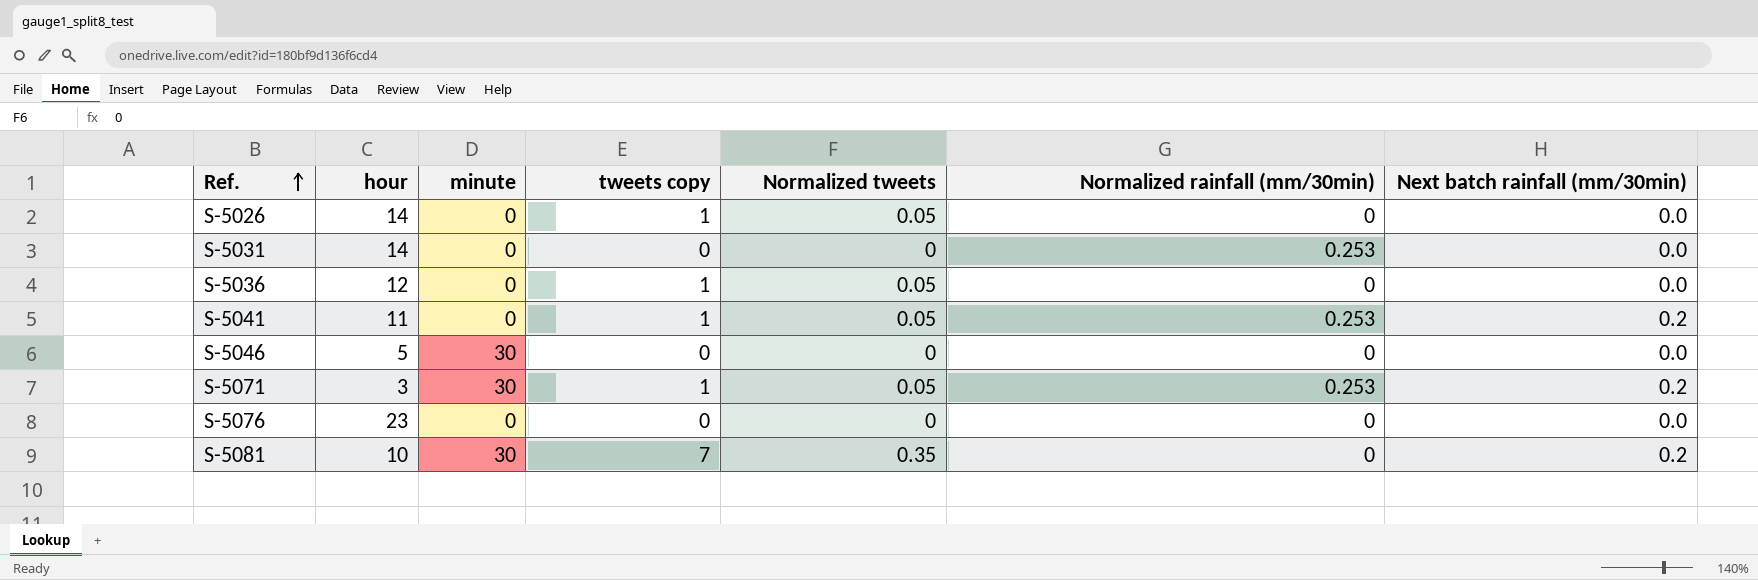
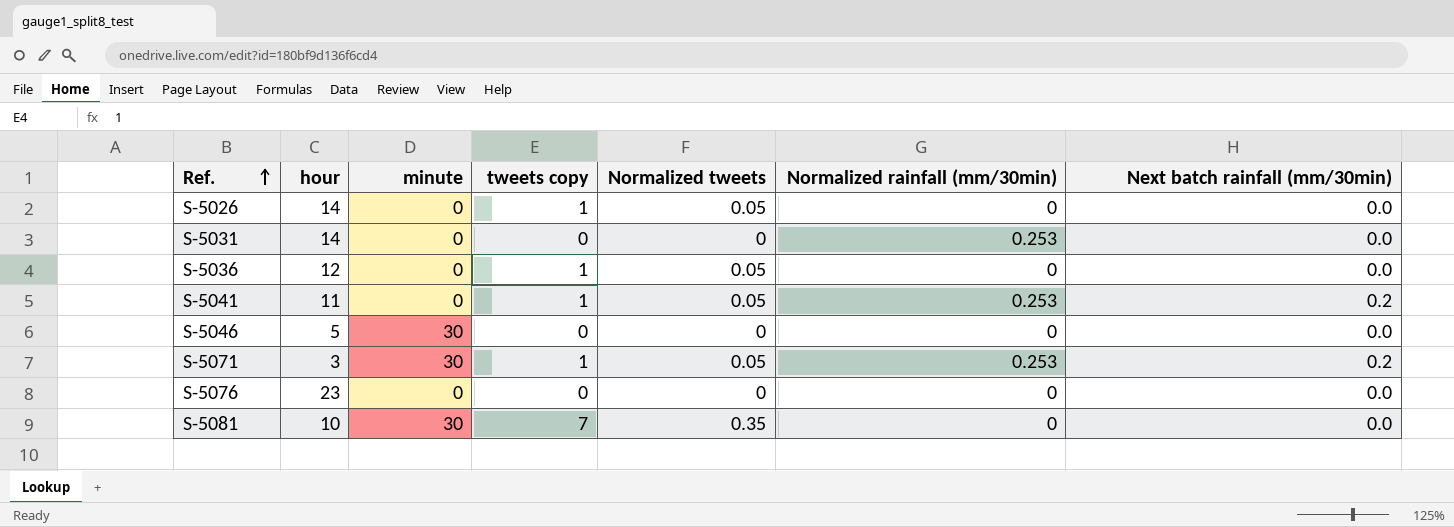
S-5081 | Next batch rainfall (mm/30min): 0.2 -> 0.0

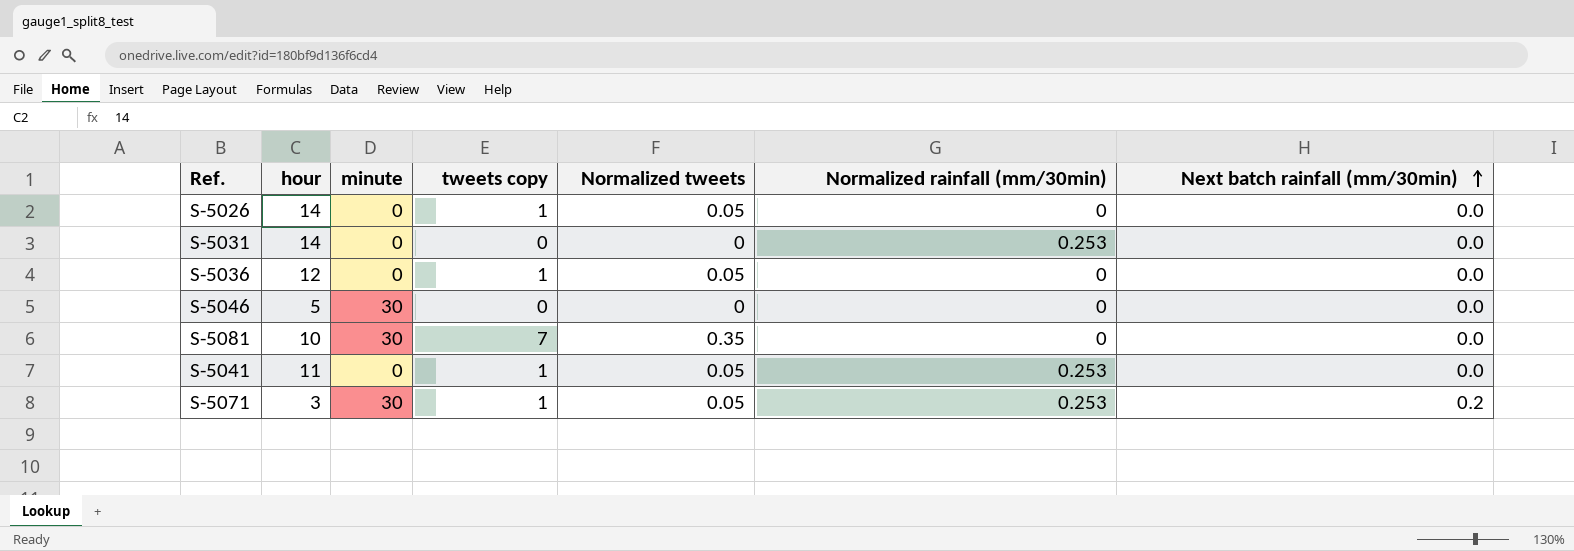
row order: Ref. ascending -> Next batch rainfall (mm/30min) ascending
row S-5076: 23 | 0 | 0 | 0 | 0 | 0.0 -> none
S-5041 | Next batch rainfall (mm/30min): 0.2 -> 0.0

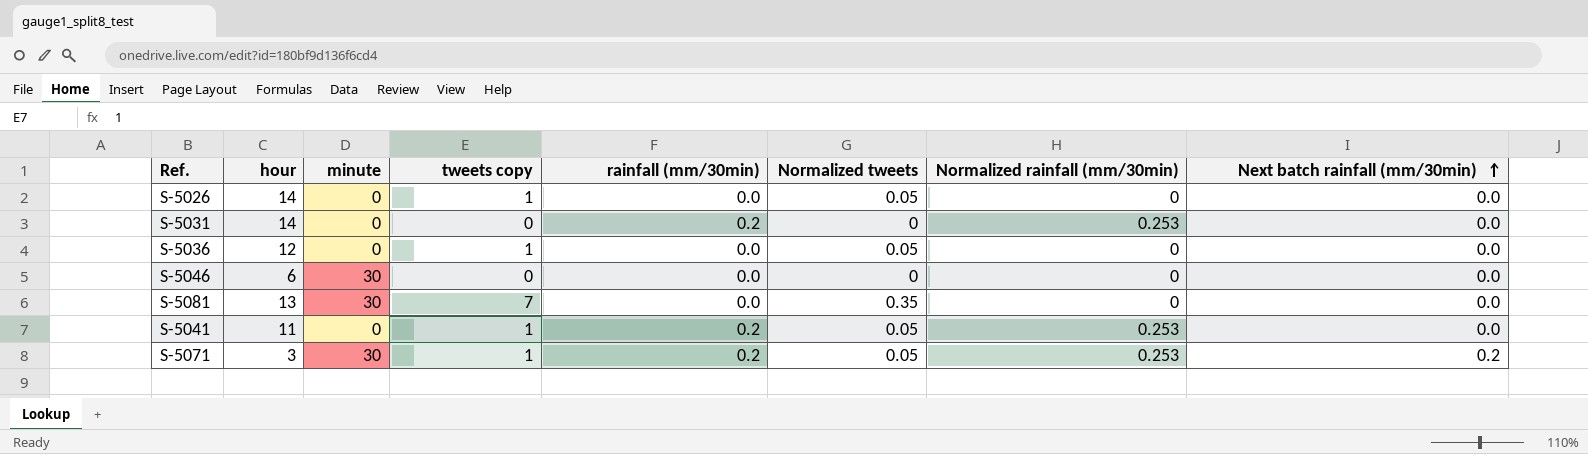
column rainfall (mm/30min) | position: none -> 5
S-5046 | hour: 5 -> 6
S-5081 | hour: 10 -> 13

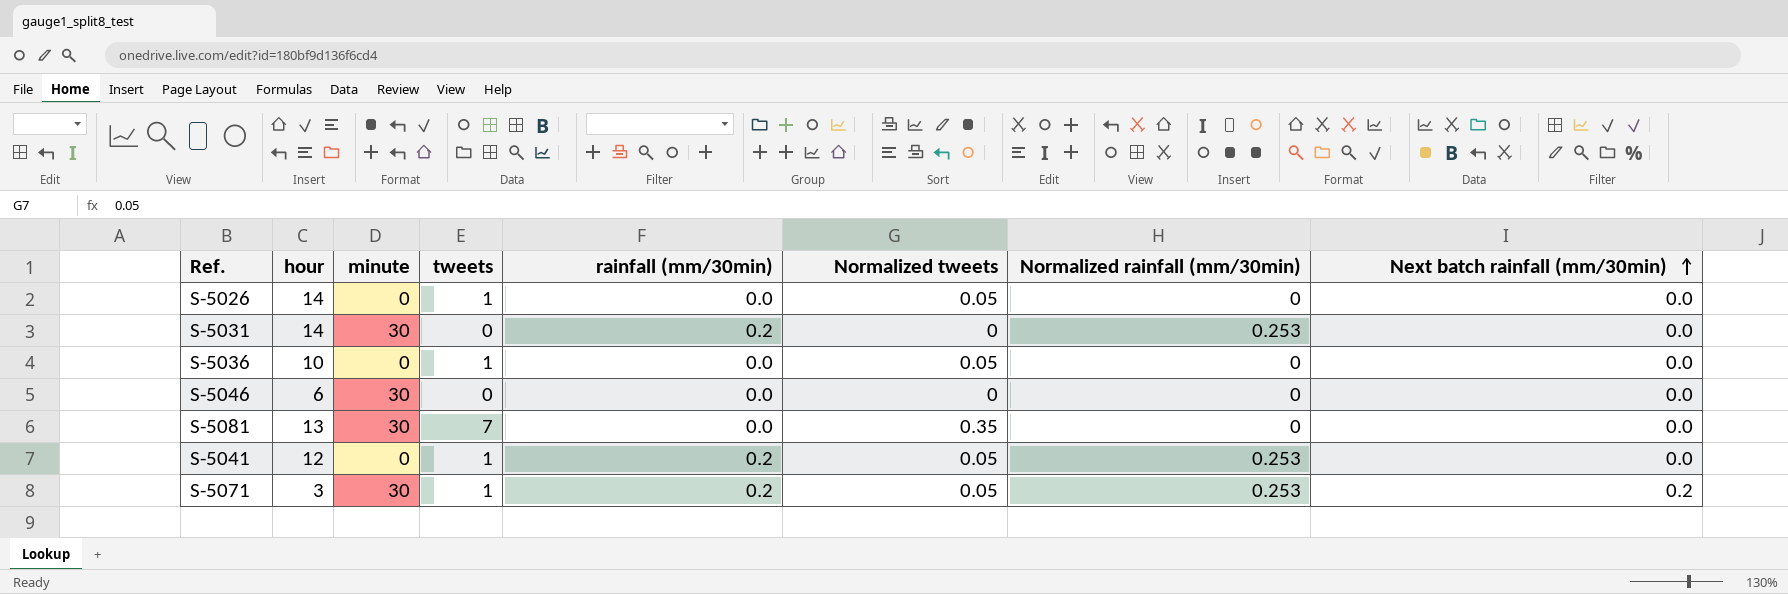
column name: tweets copy -> tweets
S-5031 | minute: 0 -> 30
S-5036 | hour: 12 -> 10
S-5041 | hour: 11 -> 12

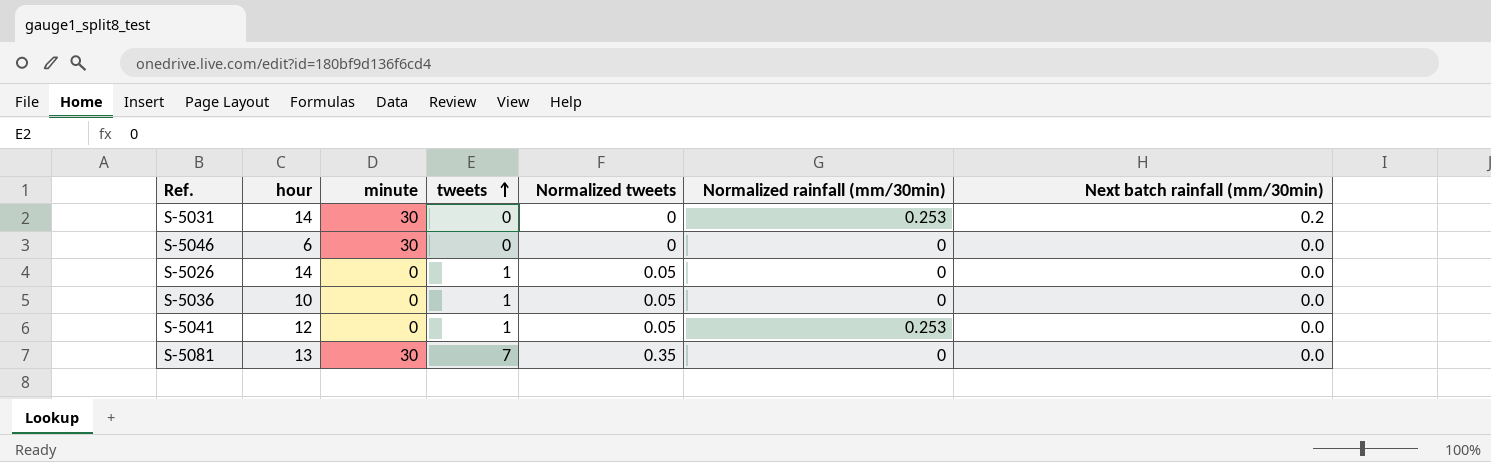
row order: Next batch rainfall (mm/30min) ascending -> tweets ascending
column rainfall (mm/30min) | position: 5 -> none
row S-5071: 3 | 30 | 1 | 0.2 | 0.05 | 0.253 | 0.2 -> none
S-5031 | Next batch rainfall (mm/30min): 0.0 -> 0.2

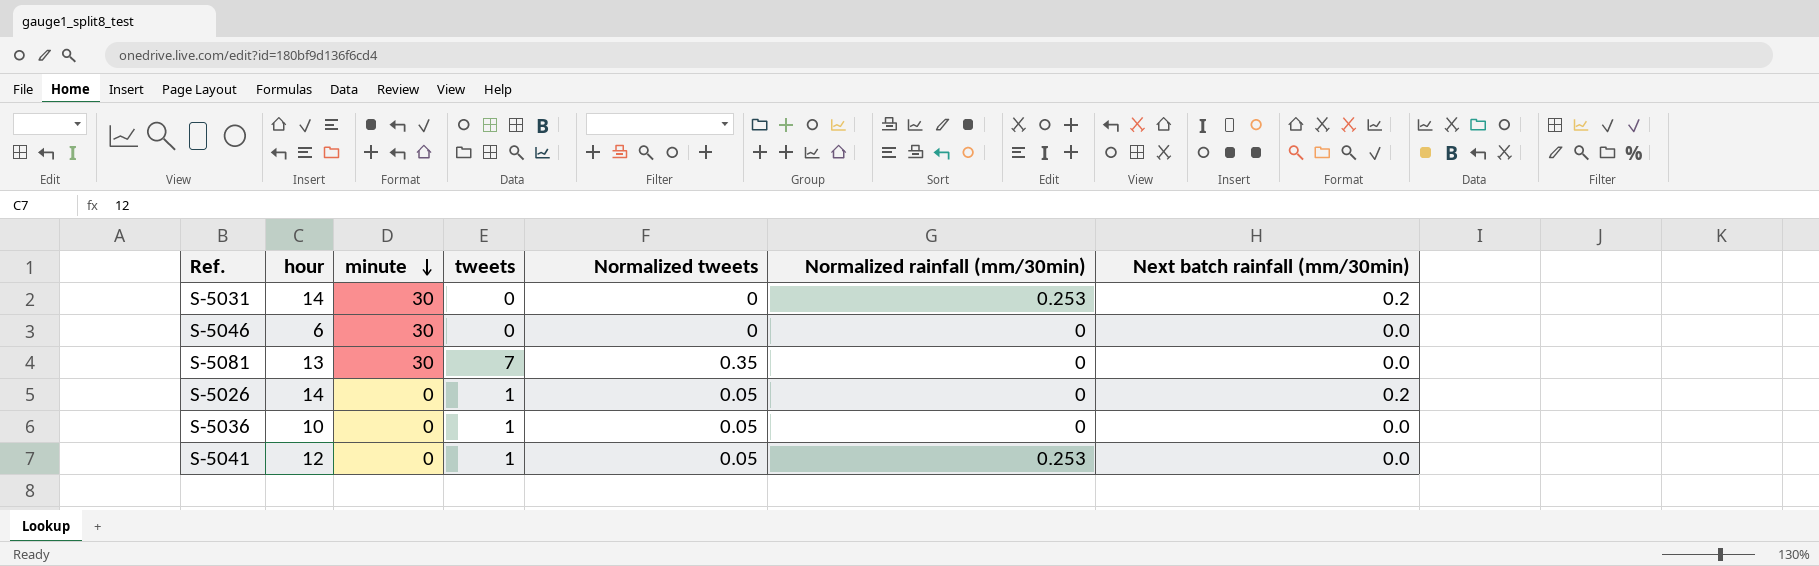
row order: tweets ascending -> minute descending
S-5026 | Next batch rainfall (mm/30min): 0.0 -> 0.2

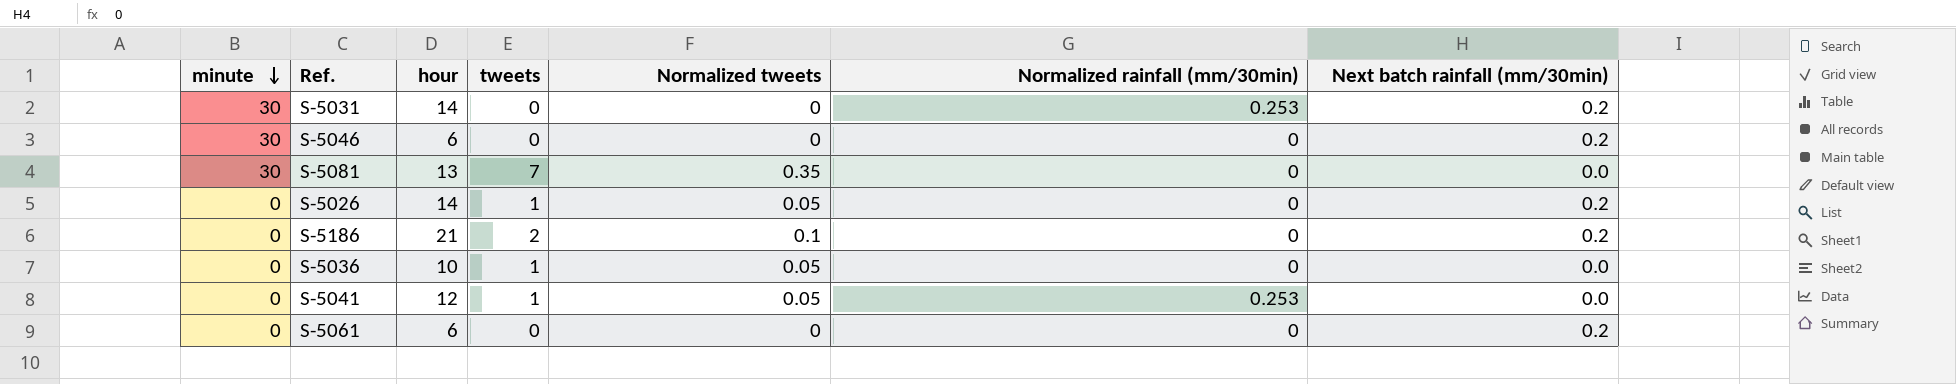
column minute | position: 3 -> 1
S-5046 | Next batch rainfall (mm/30min): 0.0 -> 0.2
row S-5186: none -> 0 | 21 | 2 | 0.1 | 0 | 0.2
row S-5061: none -> 0 | 6 | 0 | 0 | 0 | 0.2

